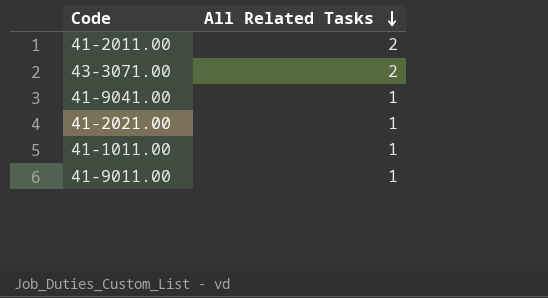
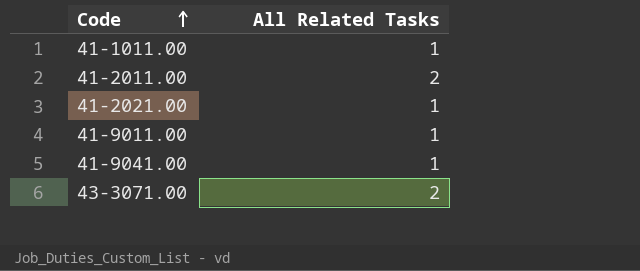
row order: All Related Tasks descending -> Code ascending

